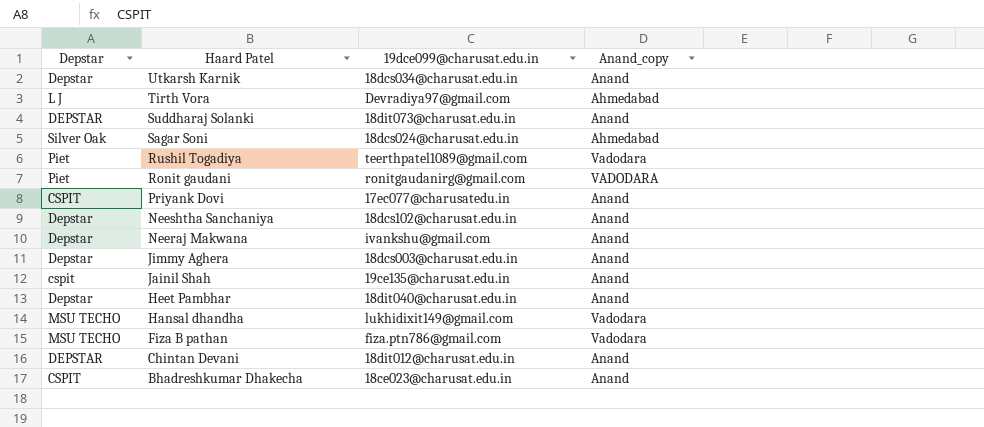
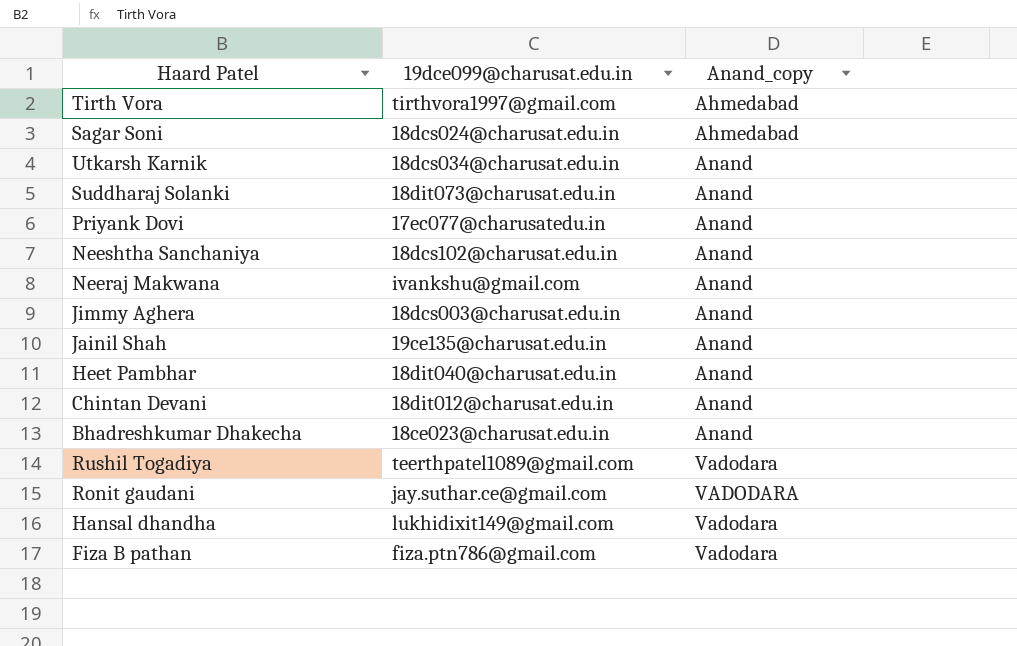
row order: Haard Patel descending -> Anand_copy ascending
column Depstar | position: 1 -> none
Tirth Vora | 19dce099@charusat.edu.in: Devradiya97@gmail.com -> tirthvora1997@gmail.com
Ronit gaudani | 19dce099@charusat.edu.in: ronitgaudanirg@gmail.com -> jay.suthar.ce@gmail.com

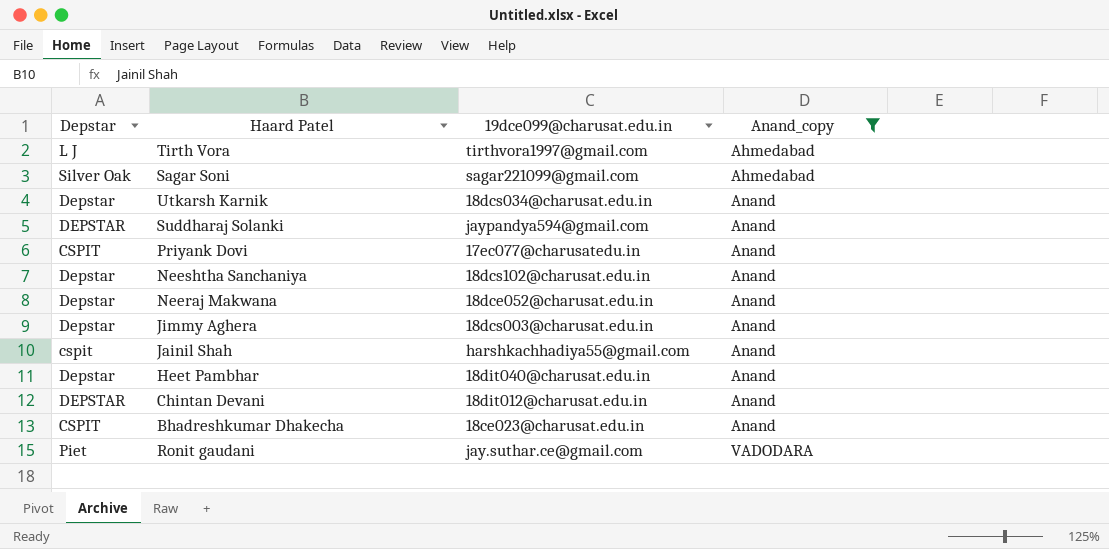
filter: none -> Anand_copy != Vadodara
column Depstar | position: none -> 1
Sagar Soni | 19dce099@charusat.edu.in: 18dcs024@charusat.edu.in -> sagar221099@gmail.com
Suddharaj Solanki | 19dce099@charusat.edu.in: 18dit073@charusat.edu.in -> jaypandya594@gmail.com
Neeraj Makwana | 19dce099@charusat.edu.in: ivankshu@gmail.com -> 18dce052@charusat.edu.in
Jainil Shah | 19dce099@charusat.edu.in: 19ce135@charusat.edu.in -> harshkachhadiya55@gmail.com

